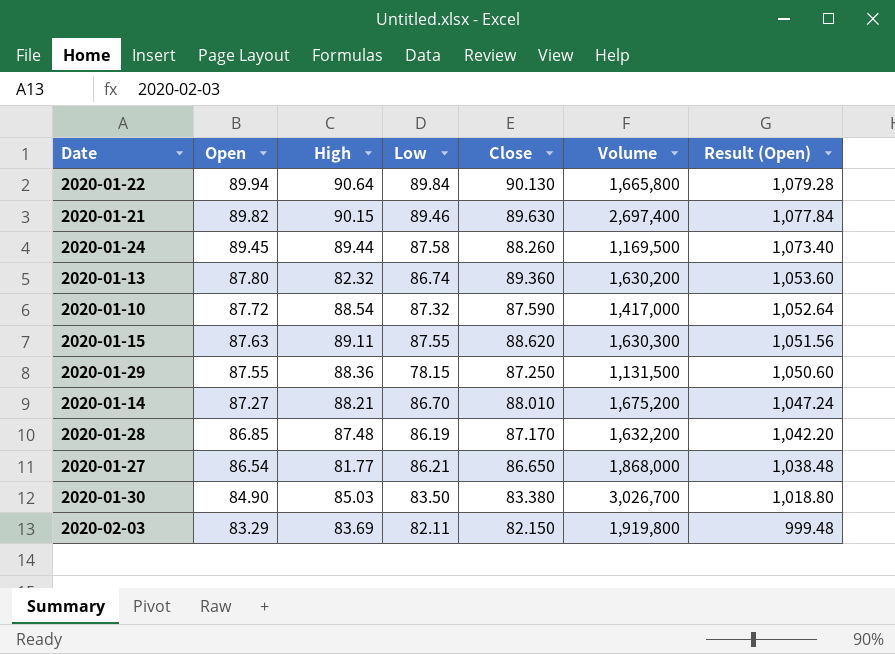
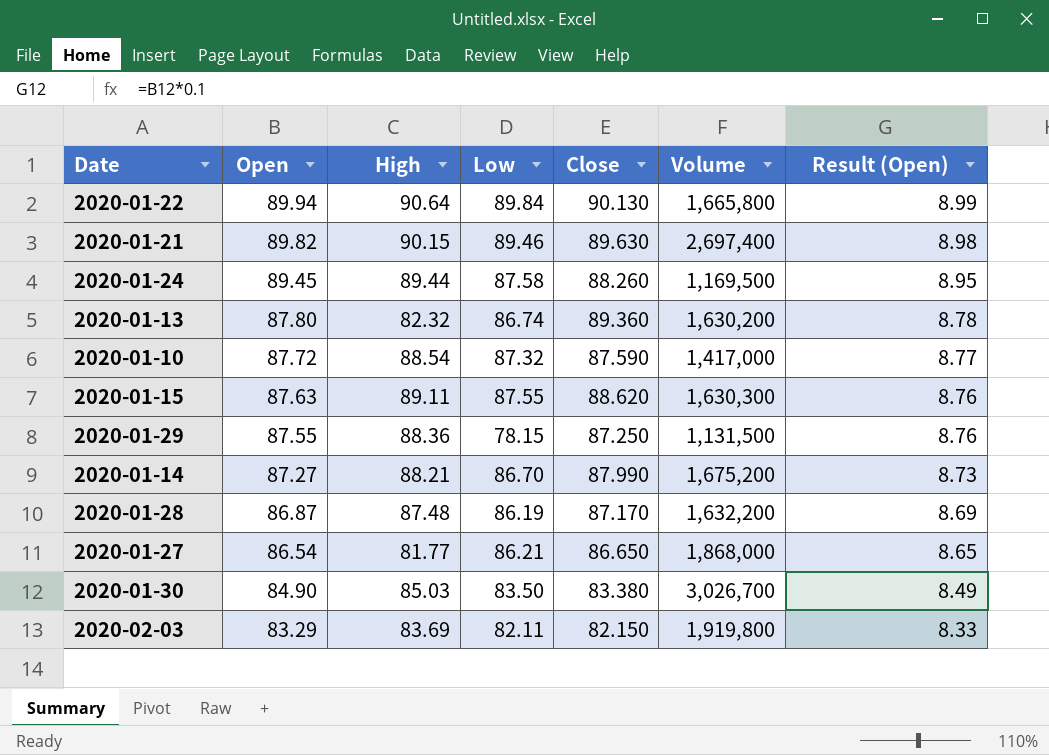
column Result (Open) | formula: [Open] * 12 -> [Open] * 0.1
2020-01-14 | Close: 88.010 -> 87.990
2020-01-28 | Open: 86.85 -> 86.87

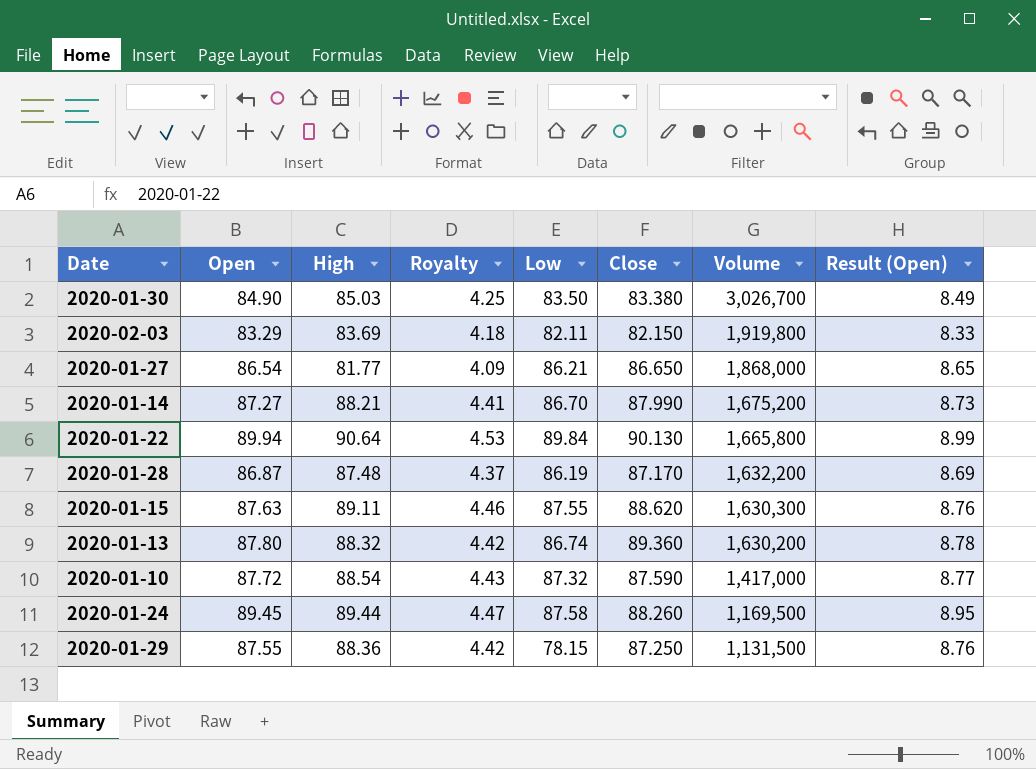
row order: Open descending -> Volume descending
column Royalty | formula: none -> [High] * 0.05
row 2020-01-21: 89.82 | 90.15 | 89.46 | 89.630 | 2,697,400 | 8.98 -> none
2020-01-13 | High: 82.32 -> 88.32

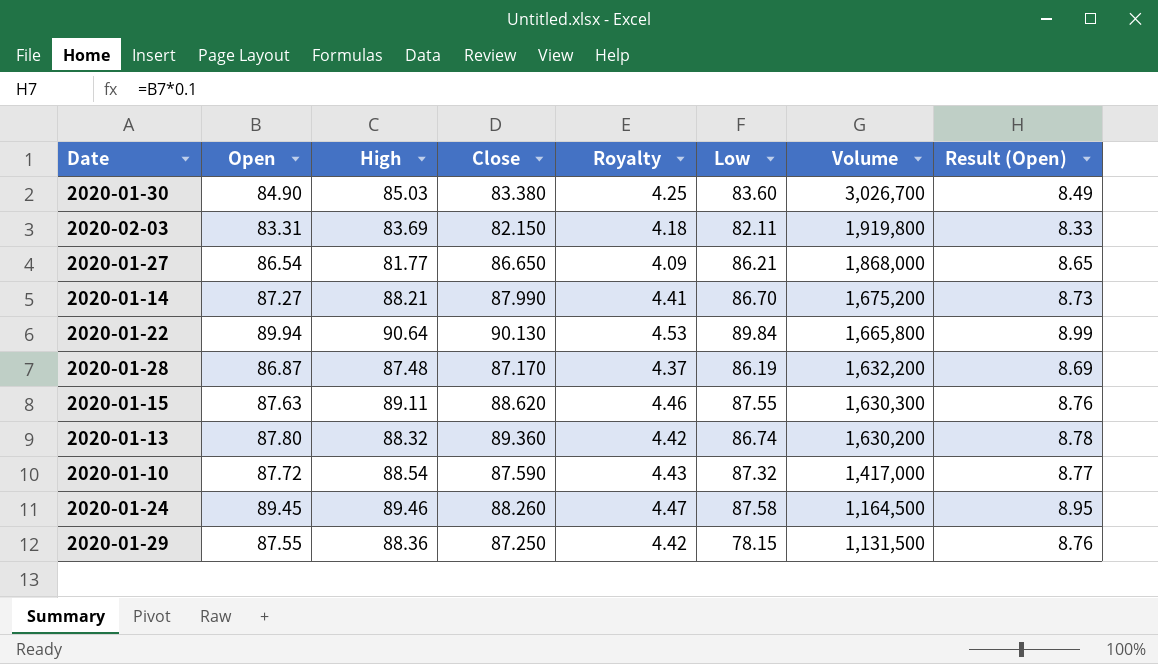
column Close | position: 6 -> 4
2020-01-30 | Low: 83.50 -> 83.60
2020-02-03 | Open: 83.29 -> 83.31
2020-01-24 | High: 89.44 -> 89.46
2020-01-24 | Volume: 1,169,500 -> 1,164,500

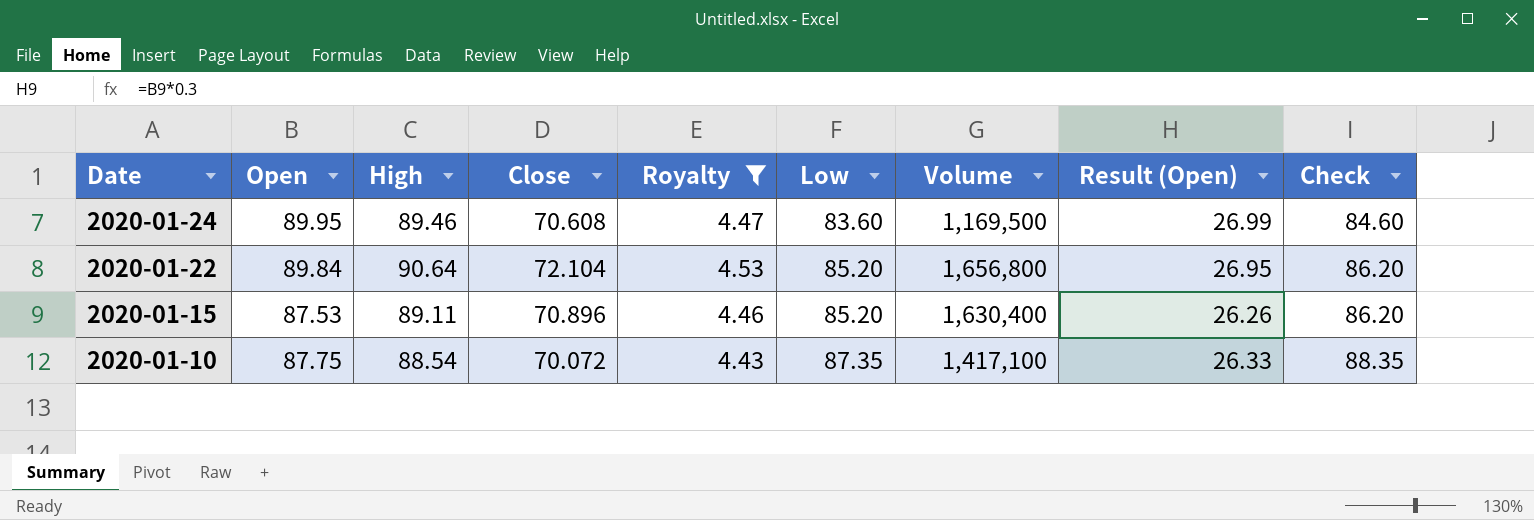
filter: none -> Royalty >= 4.43
row order: Volume descending -> Date descending
column Result (Open) | formula: [Open] * 0.1 -> [Open] * 0.3
column Check | formula: none -> [Low] + 1
2020-01-24 | Open: 89.45 -> 89.95
2020-01-24 | Close: 88.260 -> 70.608
2020-01-24 | Low: 87.58 -> 83.60
2020-01-24 | Volume: 1,164,500 -> 1,169,500
2020-01-22 | Open: 89.94 -> 89.84
2020-01-22 | Close: 90.130 -> 72.104
2020-01-22 | Low: 89.84 -> 85.20
2020-01-22 | Volume: 1,665,800 -> 1,656,800
2020-01-15 | Open: 87.63 -> 87.53
2020-01-15 | Close: 88.620 -> 70.896
2020-01-15 | Low: 87.55 -> 85.20
2020-01-15 | Volume: 1,630,300 -> 1,630,400
2020-01-10 | Open: 87.72 -> 87.75
2020-01-10 | Close: 87.590 -> 70.072
2020-01-10 | Low: 87.32 -> 87.35
2020-01-10 | Volume: 1,417,000 -> 1,417,100

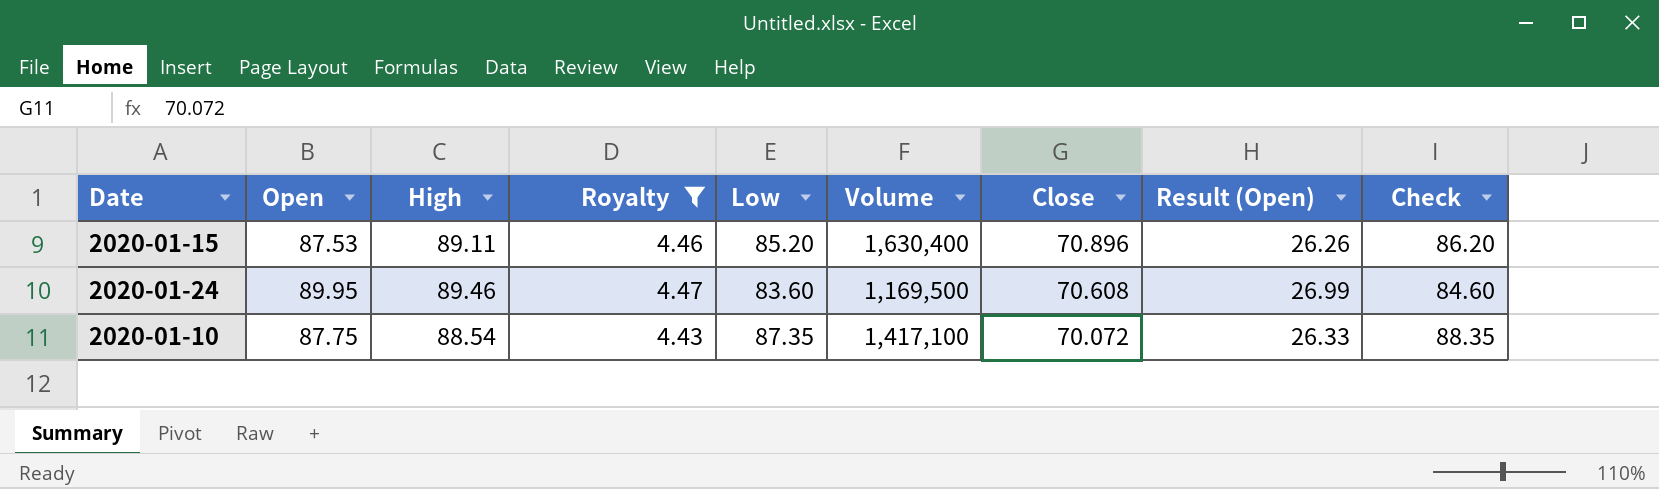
row order: Date descending -> Close descending
column Close | position: 4 -> 7
row 2020-01-22: 89.84 | 90.64 | 72.104 | 4.53 | 85.20 | 1,656,800 | 26.95 | 86.20 -> none

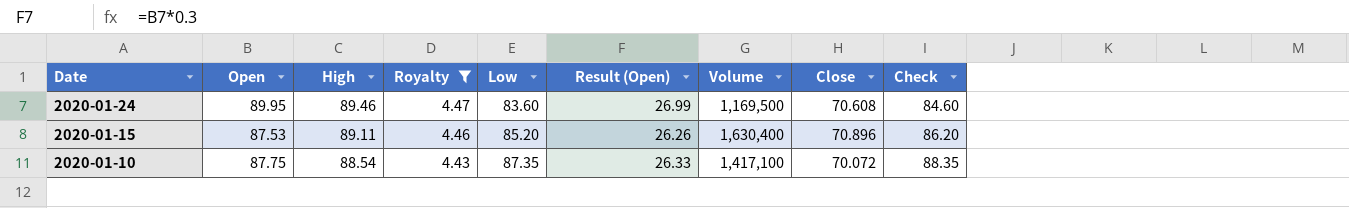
row order: Close descending -> Date descending
column Result (Open) | position: 8 -> 6

